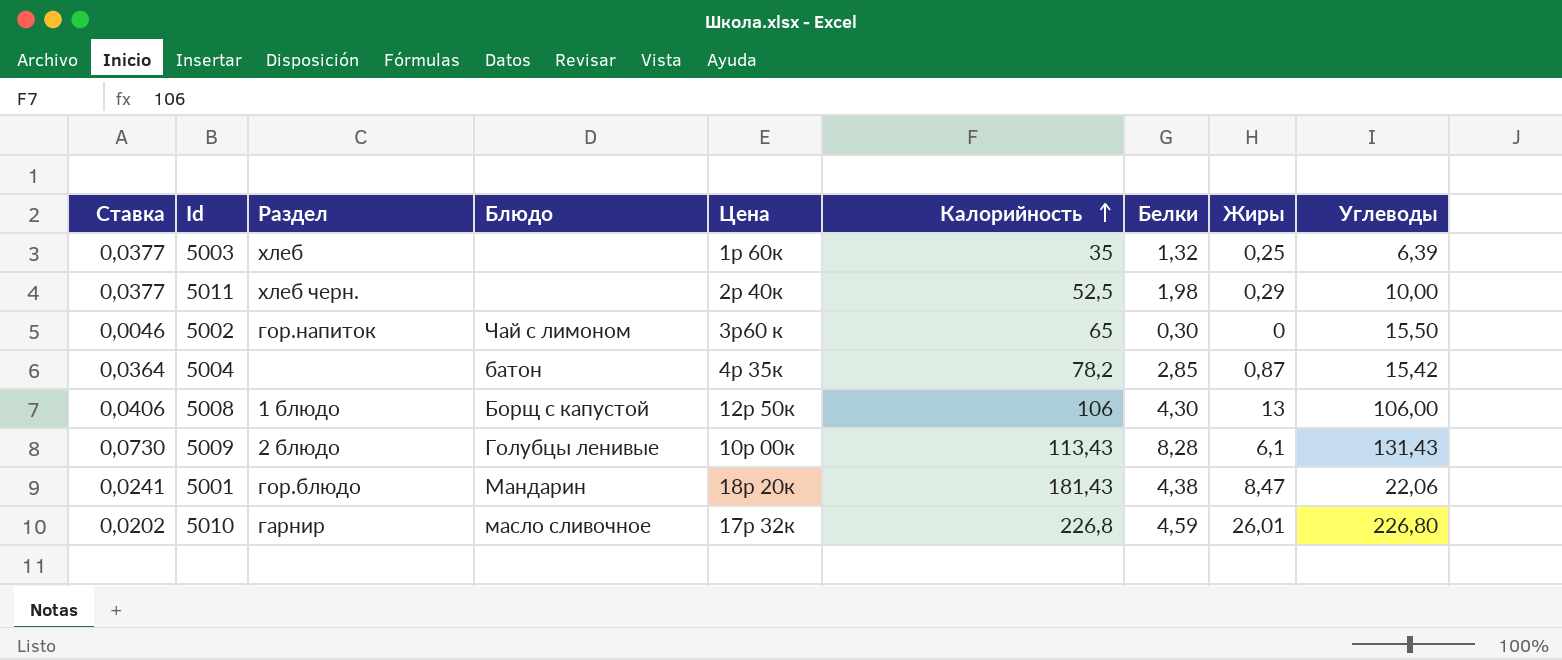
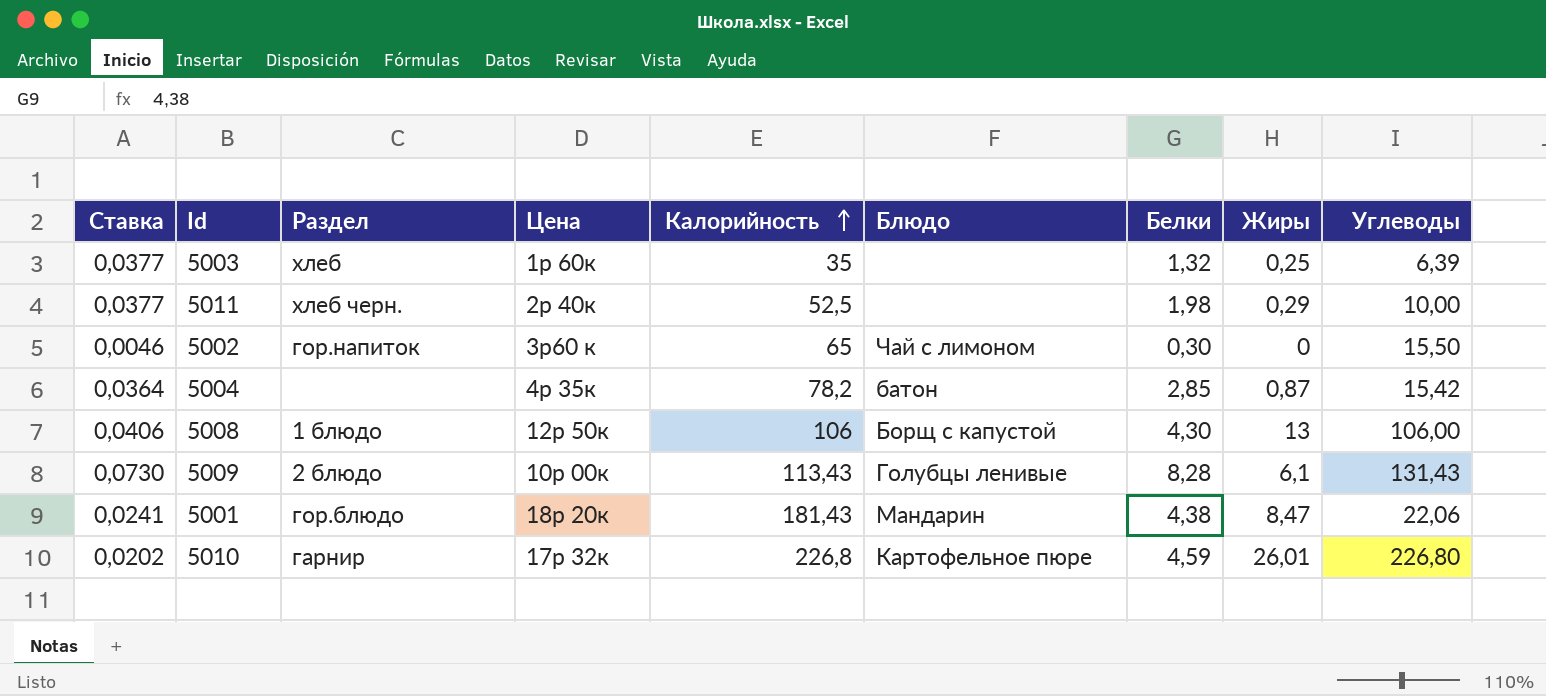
column Блюдо | position: 4 -> 6
5010 | Блюдо: масло сливочное -> Картофельное пюре

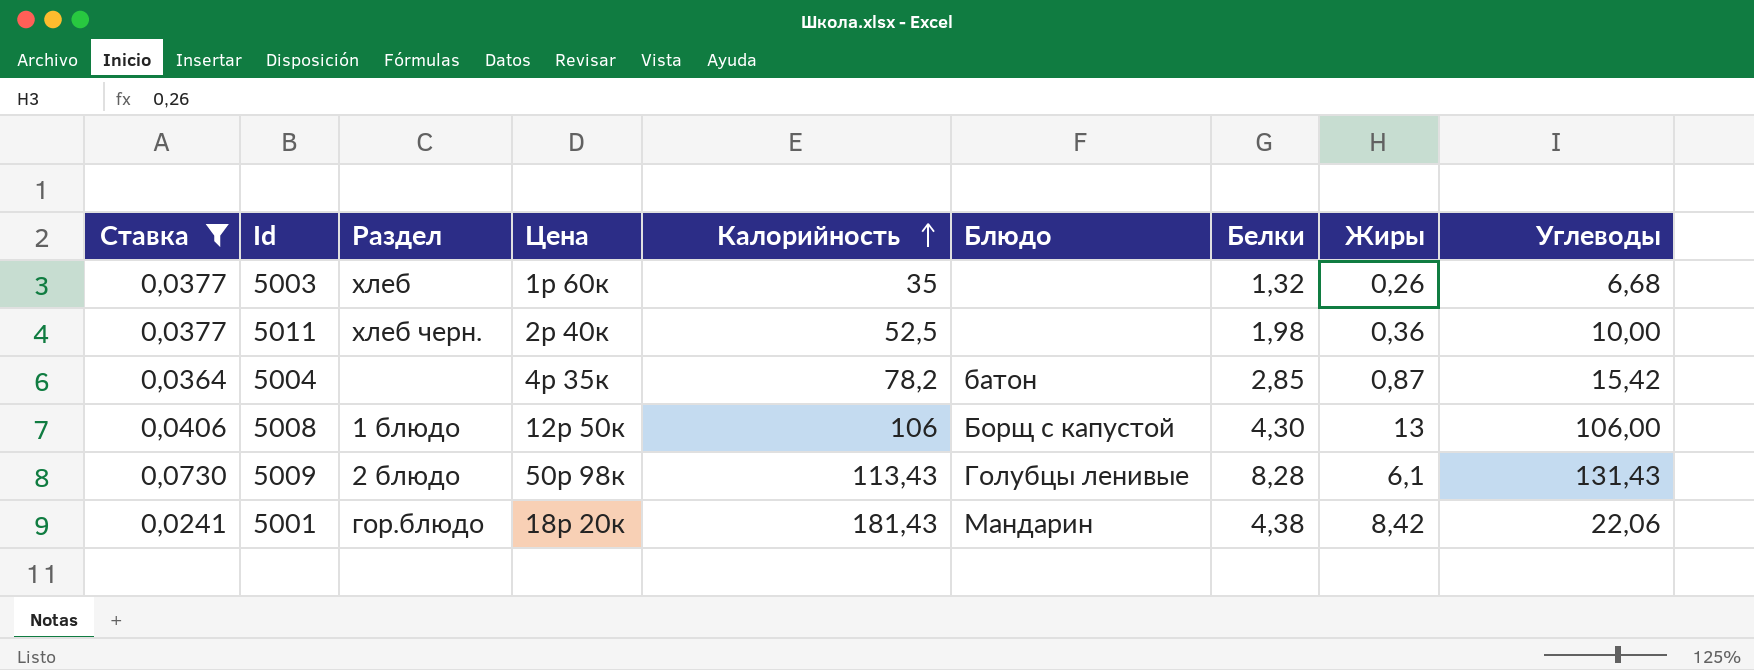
filter: none -> Ставка >= 0,0241
5003 | Жиры: 0,25 -> 0,26
5003 | Углеводы: 6,39 -> 6,68
5011 | Жиры: 0,29 -> 0,36
5009 | Цена: 10р 00к -> 50р 98к
5001 | Жиры: 8,47 -> 8,42

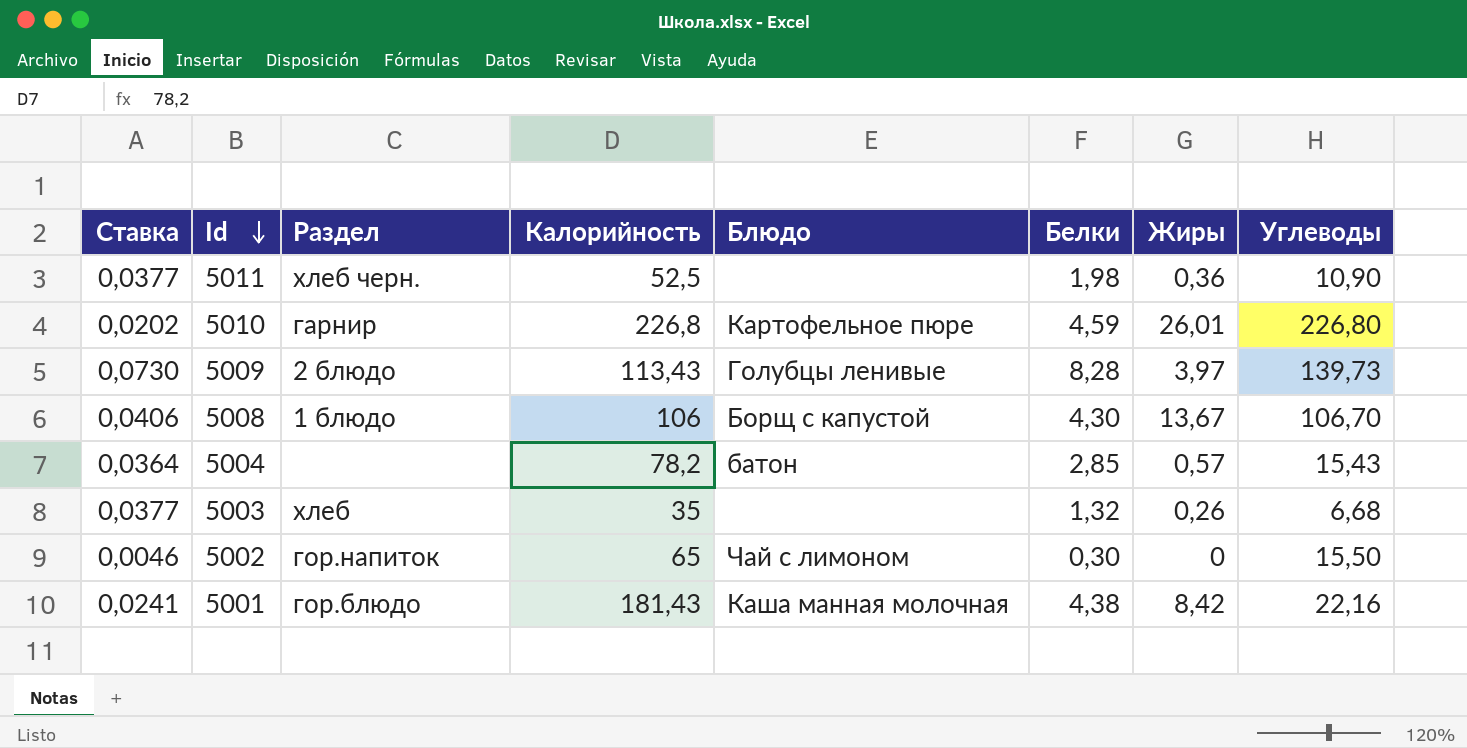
filter: Ставка >= 0,0241 -> none
row order: Калорийность ascending -> Id descending
column Цена | position: 4 -> none
5011 | Углеводы: 10,00 -> 10,90
5009 | Жиры: 6,1 -> 3,97
5009 | Углеводы: 131,43 -> 139,73
5008 | Жиры: 13 -> 13,67
5008 | Углеводы: 106,00 -> 106,70
5004 | Жиры: 0,87 -> 0,57
5004 | Углеводы: 15,42 -> 15,43
5001 | Блюдо: Мандарин -> Каша манная молочная
5001 | Углеводы: 22,06 -> 22,16

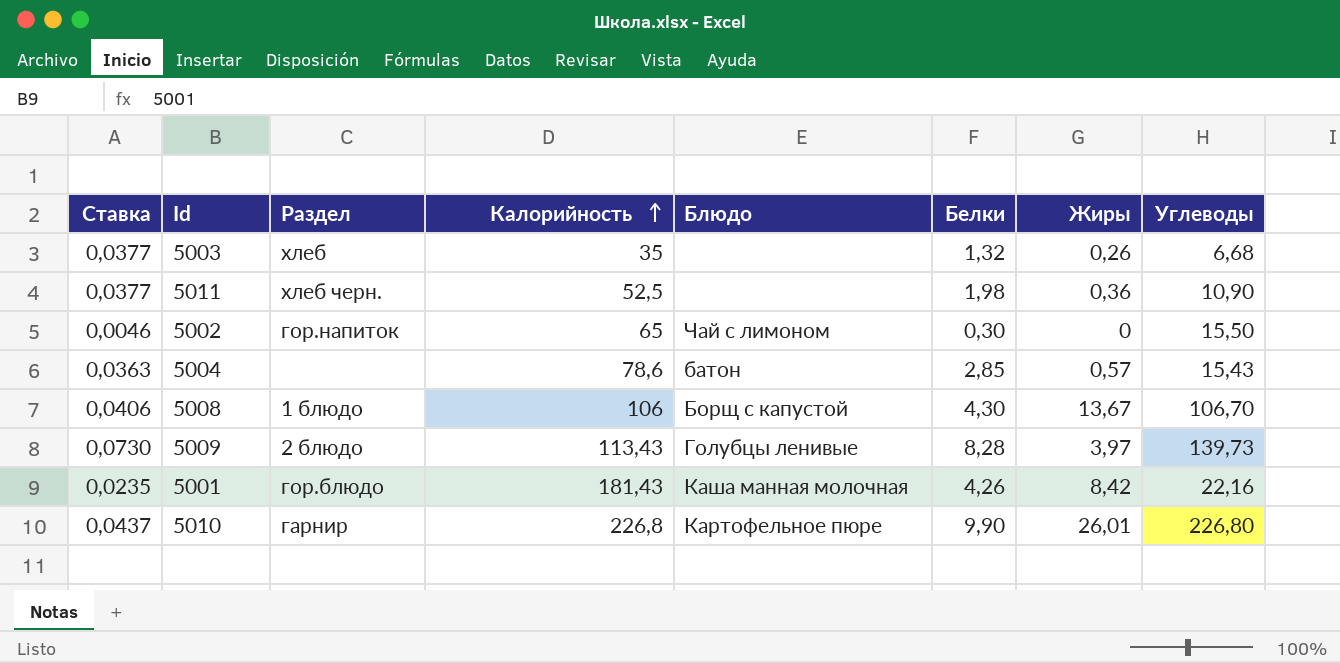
row order: Id descending -> Калорийность ascending
5004 | Ставка: 0,0364 -> 0,0363
5004 | Калорийность: 78,2 -> 78,6
5001 | Ставка: 0,0241 -> 0,0235
5001 | Белки: 4,38 -> 4,26
5010 | Ставка: 0,0202 -> 0,0437
5010 | Белки: 4,59 -> 9,90

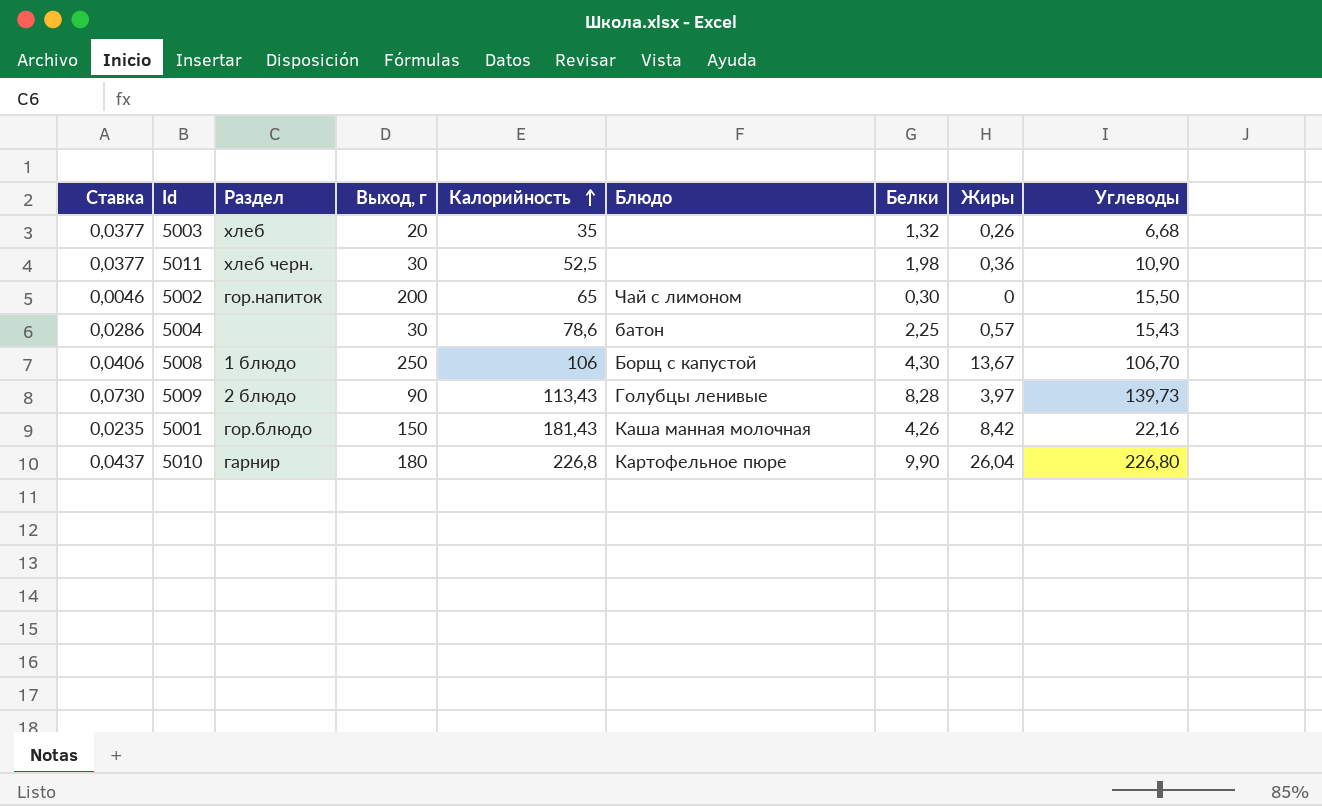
column Выход, г | position: none -> 4
5004 | Ставка: 0,0363 -> 0,0286
5004 | Белки: 2,85 -> 2,25
5010 | Жиры: 26,01 -> 26,04

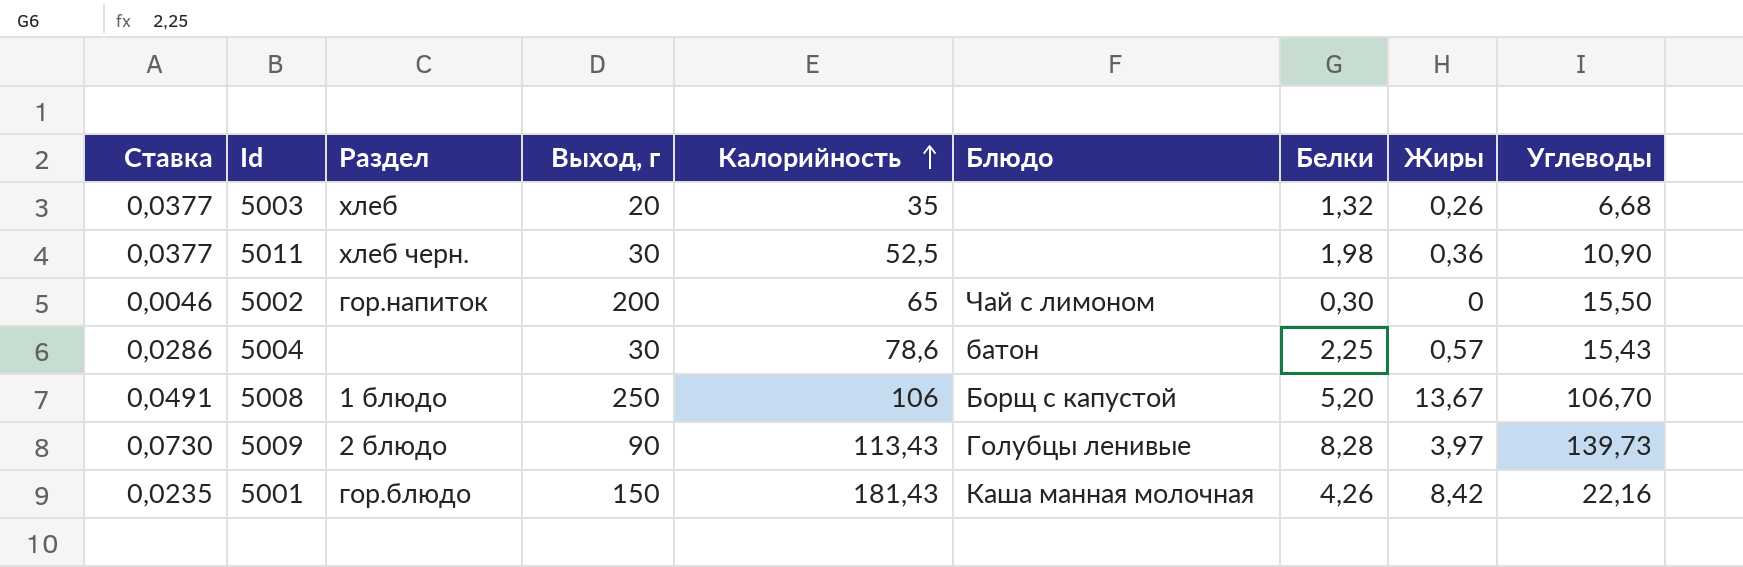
row 5010: 0,0437 | гарнир | 180 | 226,8 | Картофельное пюре | 9,90 | 26,04 | 226,80 -> none
5008 | Ставка: 0,0406 -> 0,0491
5008 | Белки: 4,30 -> 5,20

